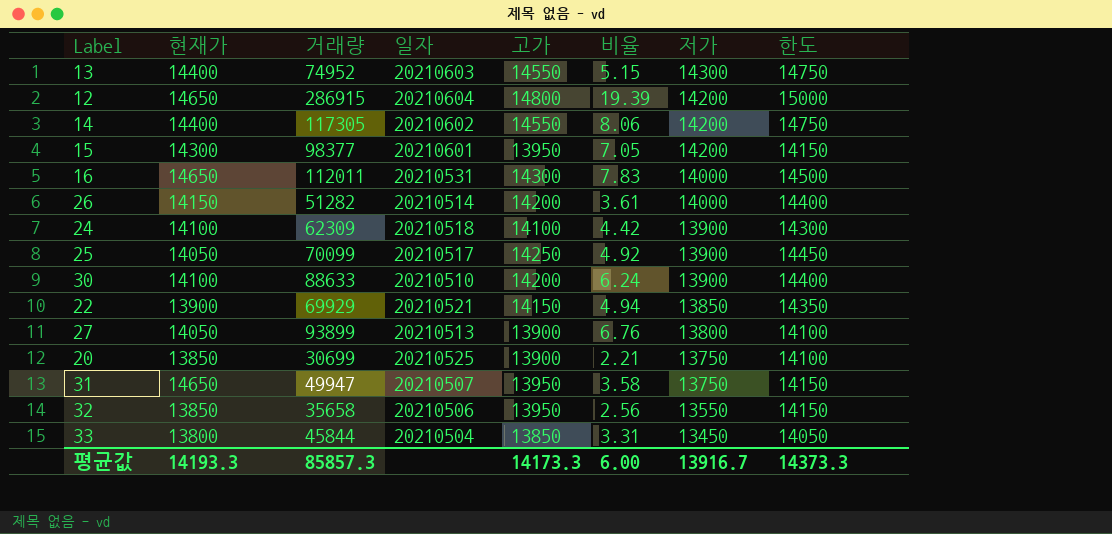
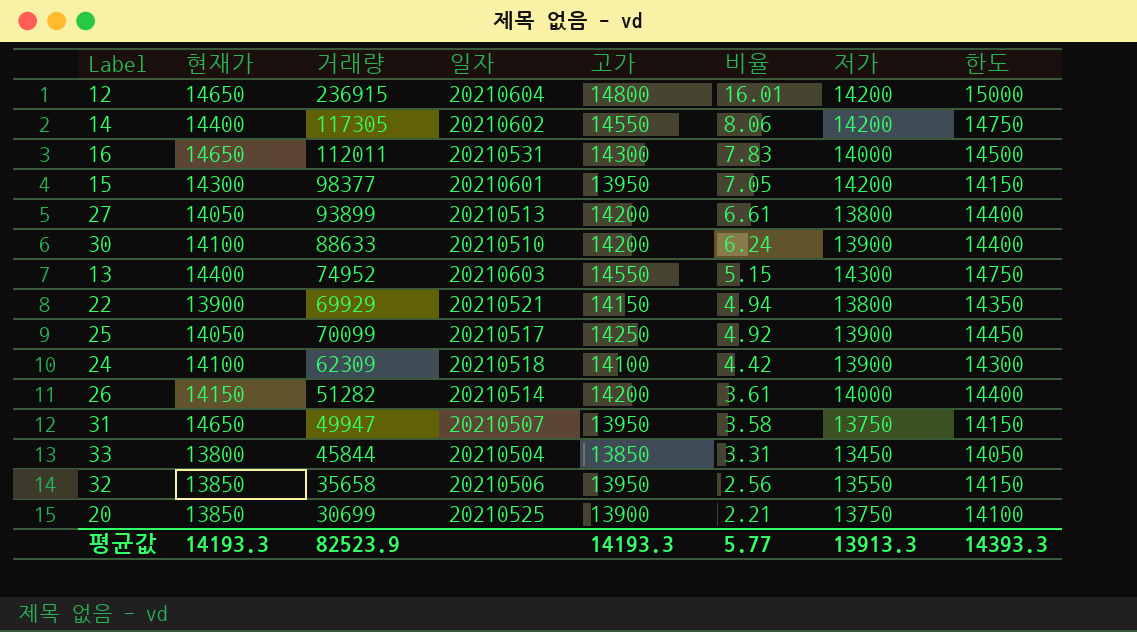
row order: 저가 descending -> 비율 descending
12 | 거래량: 286915 -> 236915
12 | 비율: 19.39 -> 16.01
27 | 고가: 13900 -> 14200
27 | 비율: 6.76 -> 6.61
27 | 한도: 14100 -> 14400
22 | 저가: 13850 -> 13800
평균값 | 거래량: 85857.3 -> 82523.9
평균값 | 고가: 14173.3 -> 14193.3
평균값 | 비율: 6.00 -> 5.77
평균값 | 저가: 13916.7 -> 13913.3
평균값 | 한도: 14373.3 -> 14393.3

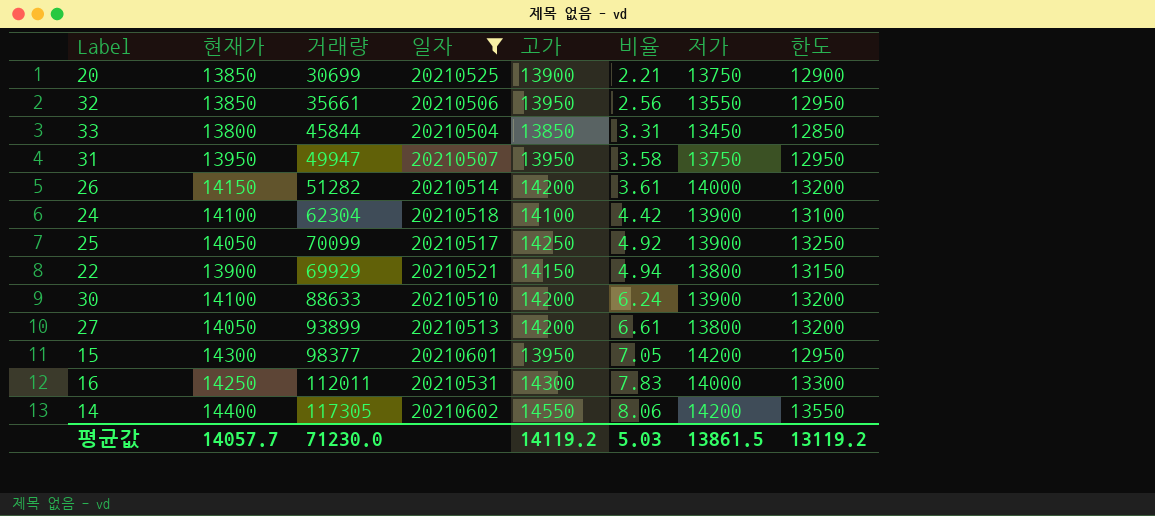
filter: none -> 일자 <= 20210602
row order: 비율 descending -> 비율 ascending
column 한도 | formula: [고가] + 200 -> [고가] - 1000
32 | 거래량: 35658 -> 35661
31 | 현재가: 14650 -> 13950
24 | 거래량: 62309 -> 62304
16 | 현재가: 14650 -> 14250
평균값 | 현재가: 14193.3 -> 14057.7
평균값 | 거래량: 82523.9 -> 71230.0
평균값 | 고가: 14193.3 -> 14119.2
평균값 | 비율: 5.77 -> 5.03
평균값 | 저가: 13913.3 -> 13861.5
평균값 | 한도: 14393.3 -> 13119.2

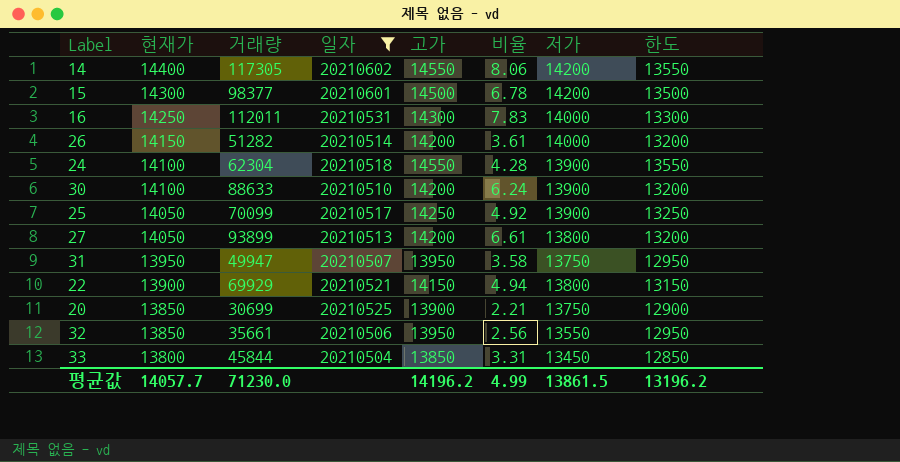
row order: 비율 ascending -> 현재가 descending
15 | 고가: 13950 -> 14500
15 | 비율: 7.05 -> 6.78
15 | 한도: 12950 -> 13500
24 | 고가: 14100 -> 14550
24 | 비율: 4.42 -> 4.28
24 | 한도: 13100 -> 13550
평균값 | 고가: 14119.2 -> 14196.2
평균값 | 비율: 5.03 -> 4.99
평균값 | 한도: 13119.2 -> 13196.2

